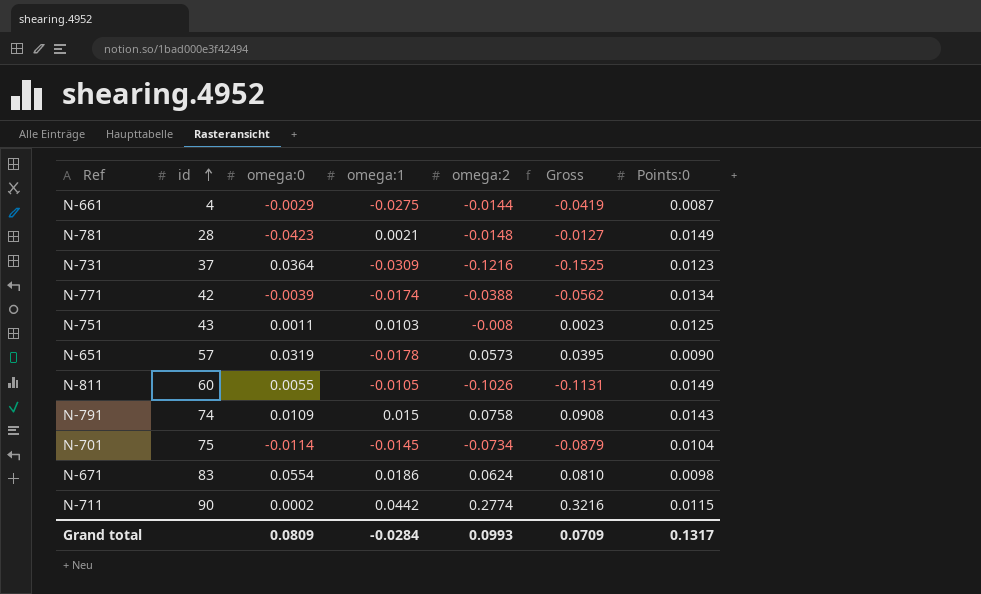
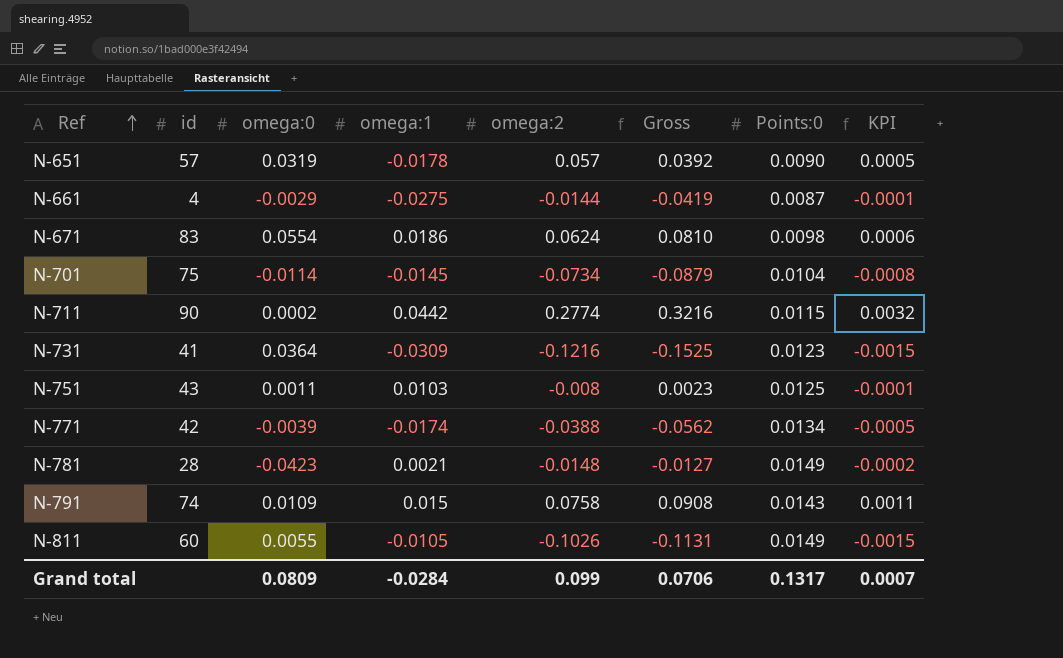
row order: id ascending -> Ref ascending
column KPI | formula: none -> [omega:2] * [Points:0]
N-651 | omega:2: 0.0573 -> 0.057
N-651 | Gross: 0.0395 -> 0.0392
N-731 | id: 37 -> 41
Grand total | omega:2: 0.0993 -> 0.099
Grand total | Gross: 0.0709 -> 0.0706

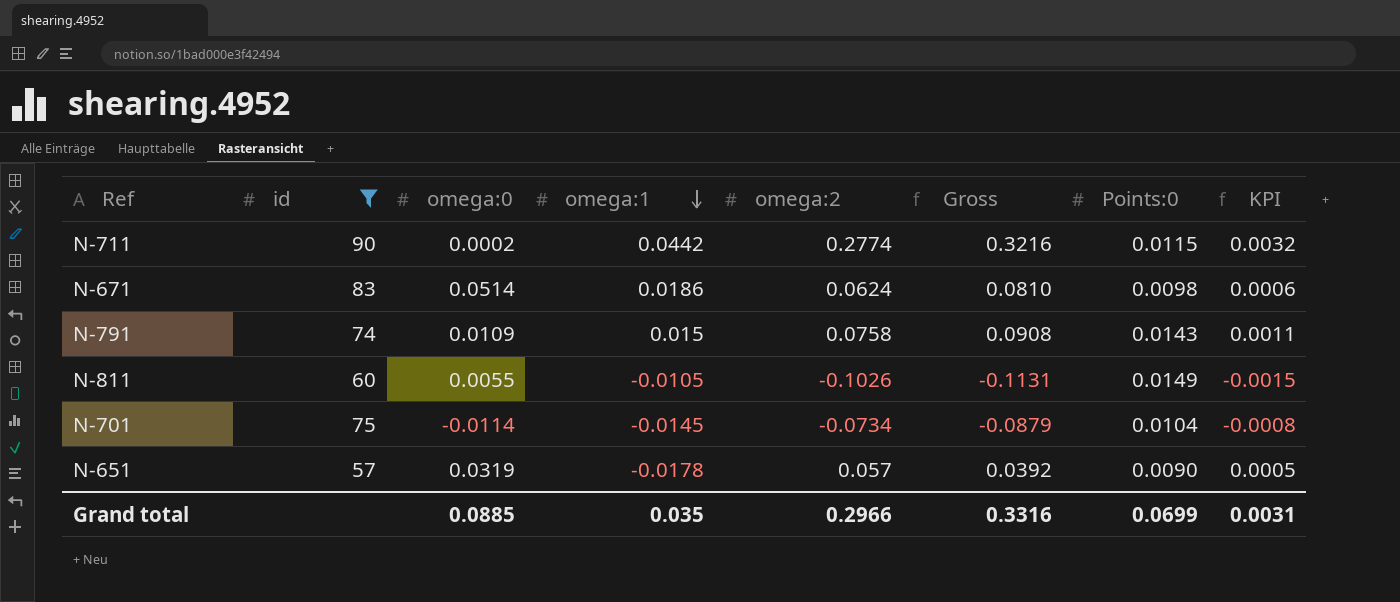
filter: none -> id >= 57
row order: Ref ascending -> omega:1 descending
N-671 | omega:0: 0.0554 -> 0.0514
Grand total | omega:0: 0.0809 -> 0.0885
Grand total | omega:1: -0.0284 -> 0.035
Grand total | omega:2: 0.099 -> 0.2966
Grand total | Gross: 0.0706 -> 0.3316
Grand total | Points:0: 0.1317 -> 0.0699
Grand total | KPI: 0.0007 -> 0.0031

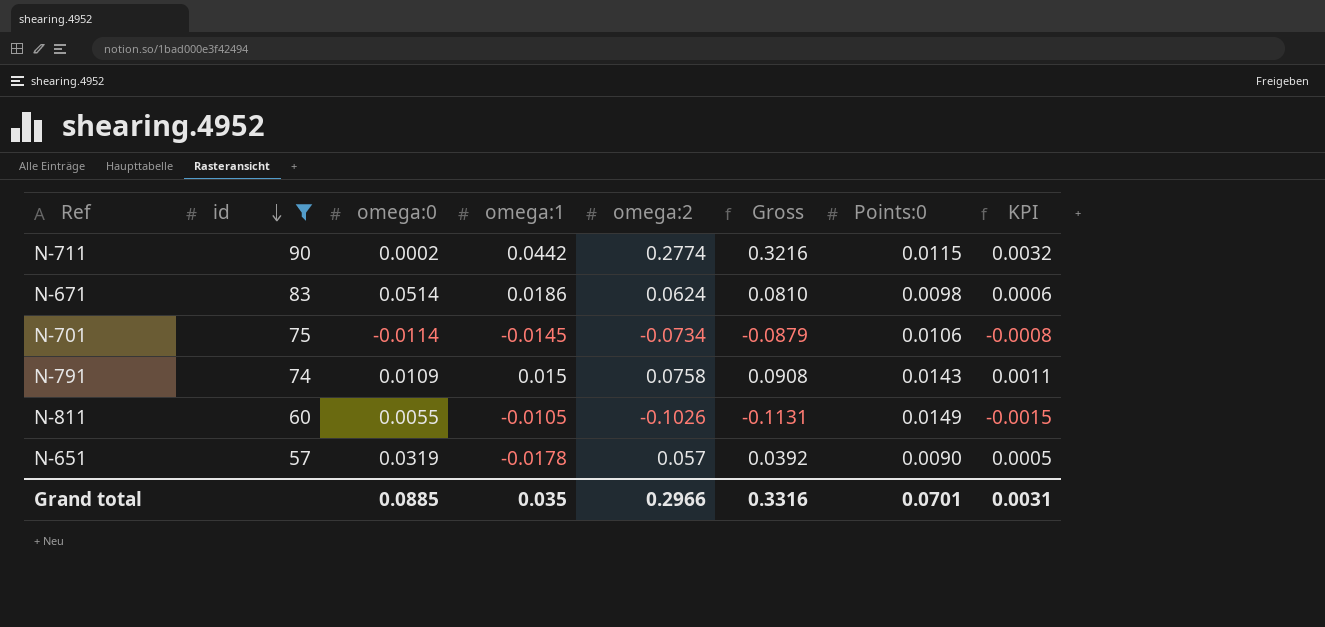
row order: omega:1 descending -> id descending
N-701 | Points:0: 0.0104 -> 0.0106
Grand total | Points:0: 0.0699 -> 0.0701

